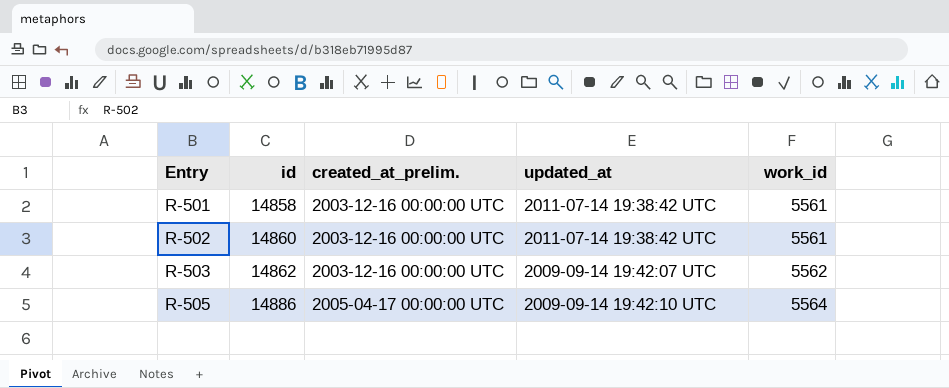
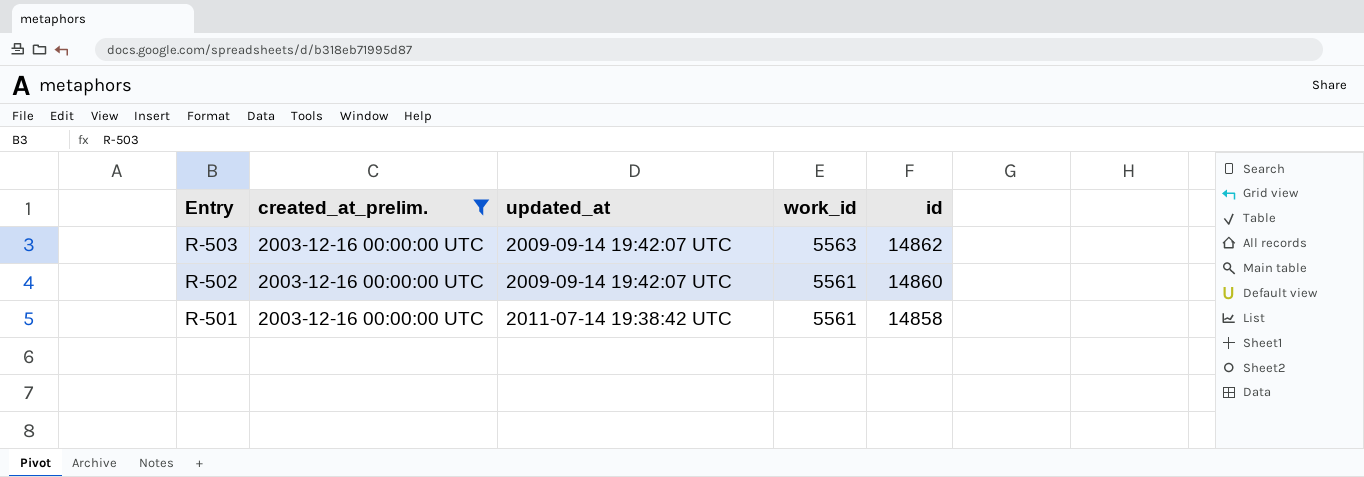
filter: none -> created_at_prelim. = 2003-12-16 00:00:00 UTC
row order: Entry ascending -> Entry descending
column id | position: 2 -> 5
R-503 | work_id: 5562 -> 5563
R-502 | updated_at: 2011-07-14 19:38:42 UTC -> 2009-09-14 19:42:07 UTC

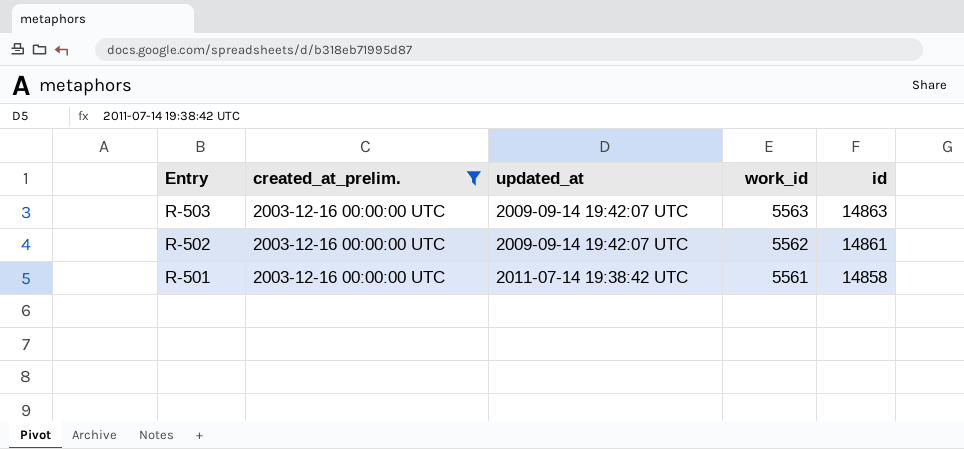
R-503 | id: 14862 -> 14863
R-502 | work_id: 5561 -> 5562
R-502 | id: 14860 -> 14861

